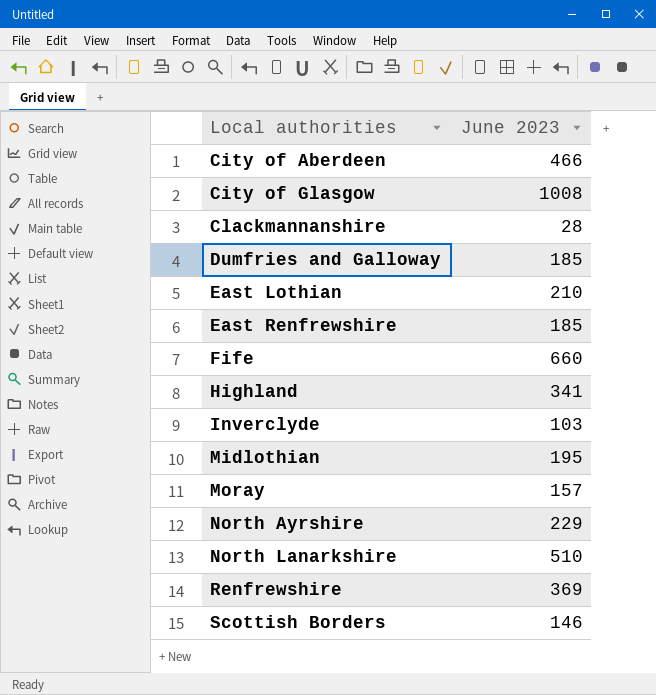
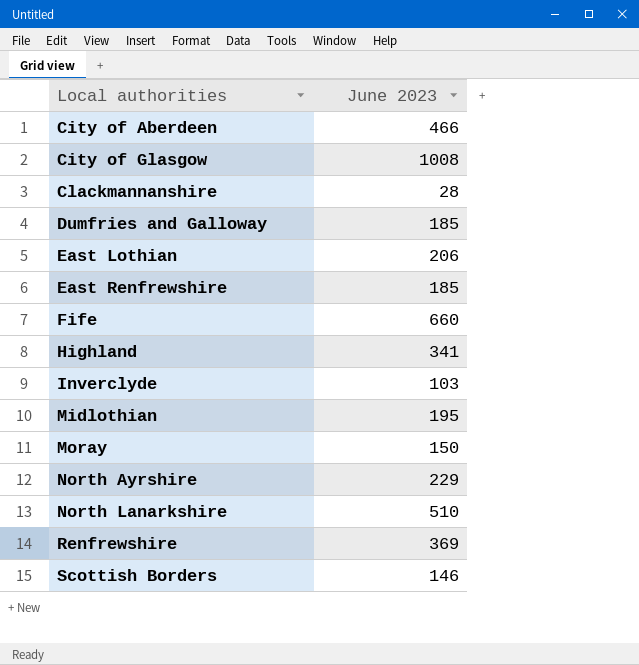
East Lothian | June 2023: 210 -> 206
Moray | June 2023: 157 -> 150

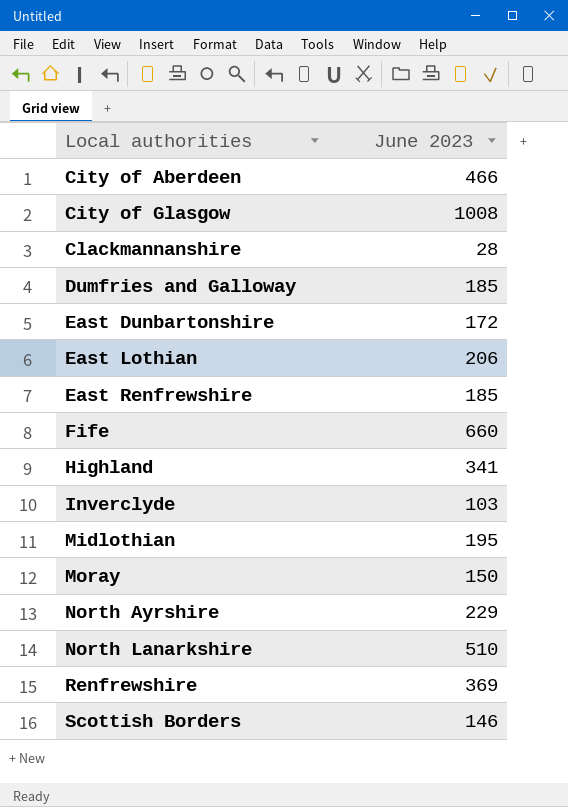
row East Dunbartonshire: none -> 172

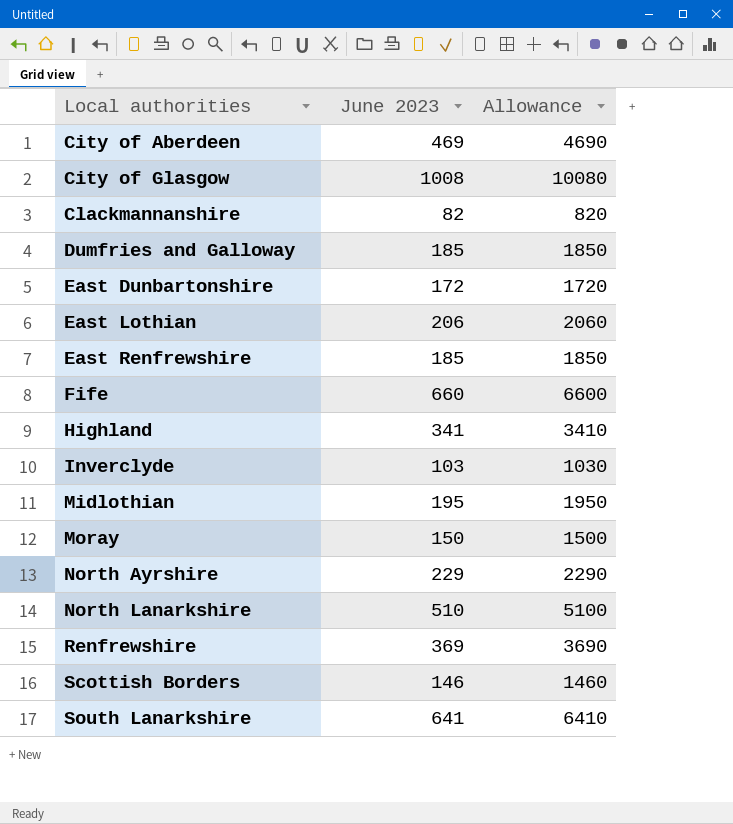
column Allowance | formula: none -> [June 2023] * 10
City of Aberdeen | June 2023: 466 -> 469
Clackmannanshire | June 2023: 28 -> 82
row South Lanarkshire: none -> 641 | 6410

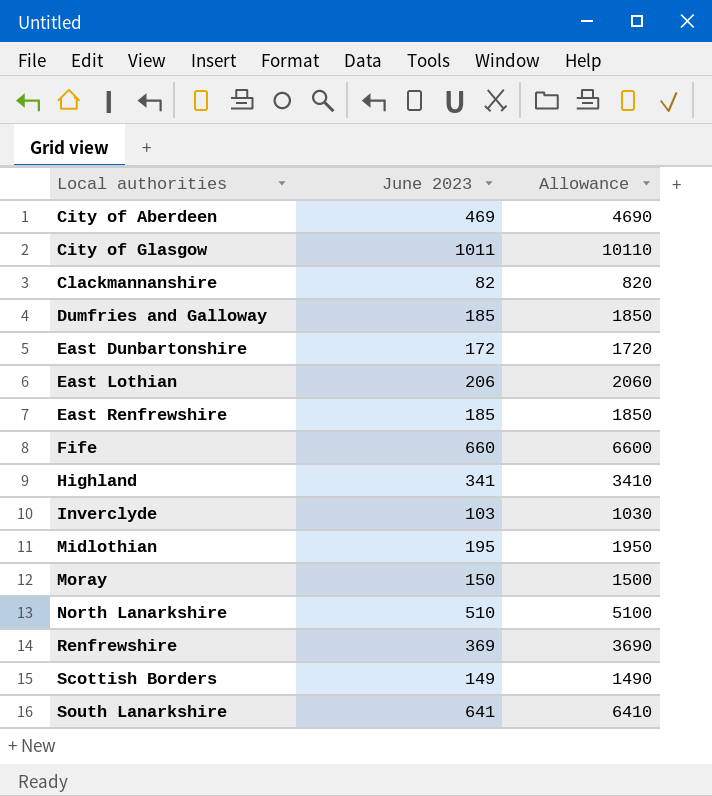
row North Ayrshire: 229 | 2290 -> none
City of Glasgow | June 2023: 1008 -> 1011
City of Glasgow | Allowance: 10080 -> 10110
Scottish Borders | June 2023: 146 -> 149
Scottish Borders | Allowance: 1460 -> 1490

